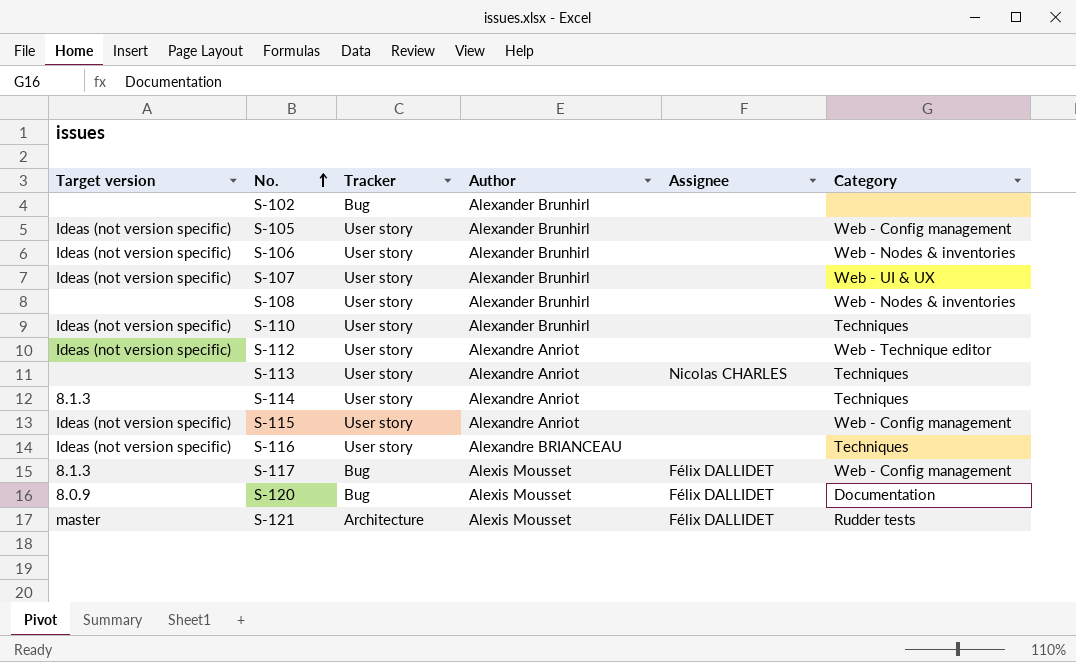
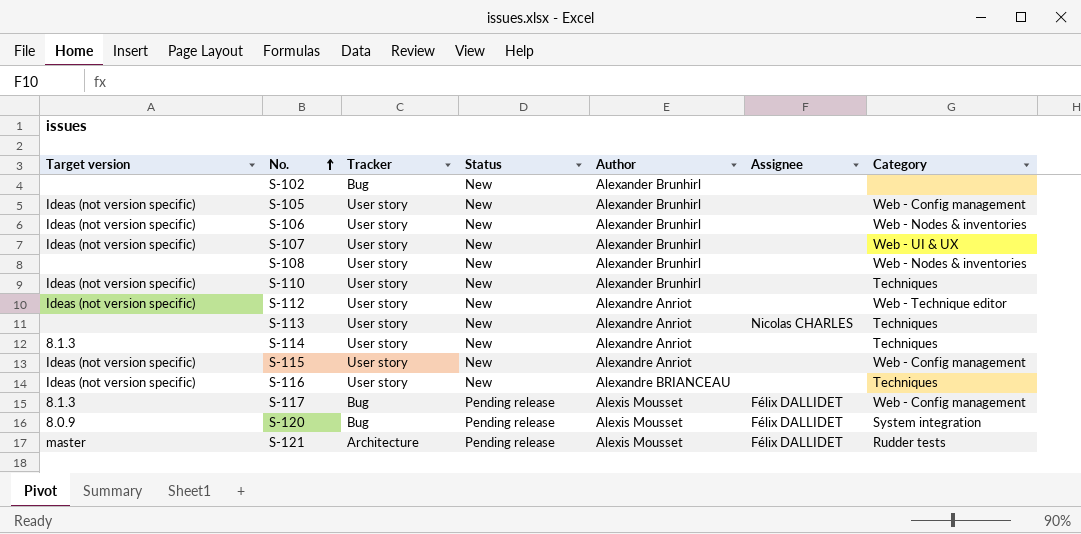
column Status | position: none -> 4
S-120 | Category: Documentation -> System integration

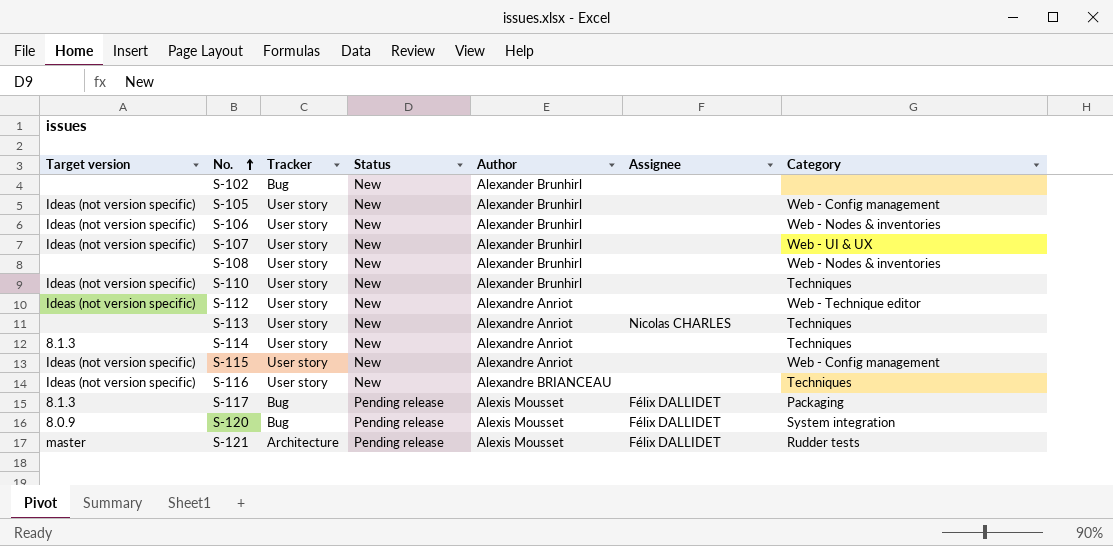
S-117 | Category: Web - Config management -> Packaging

